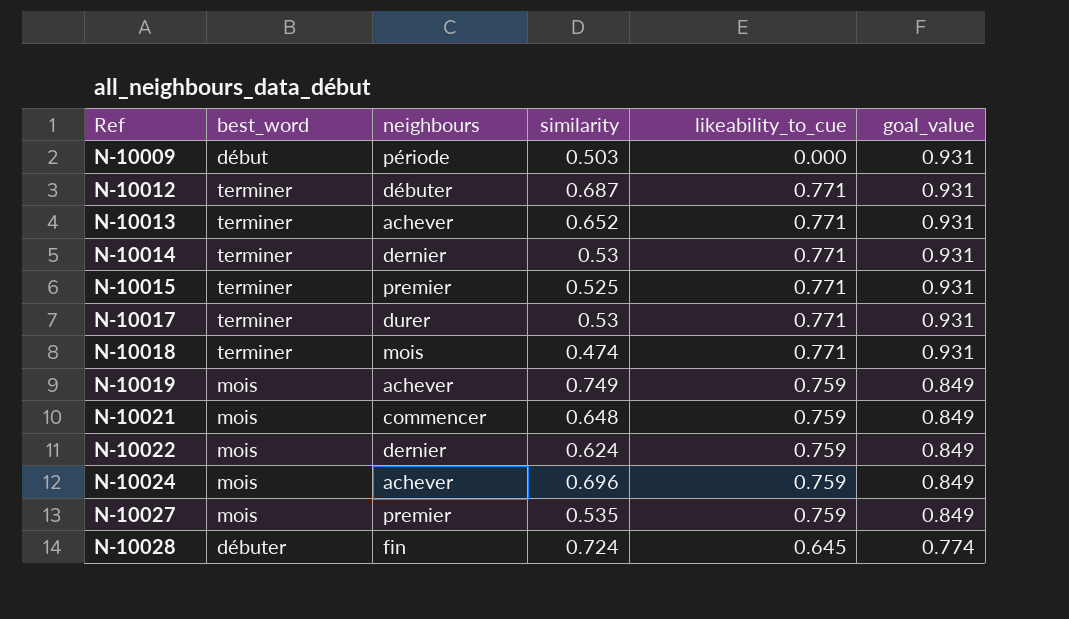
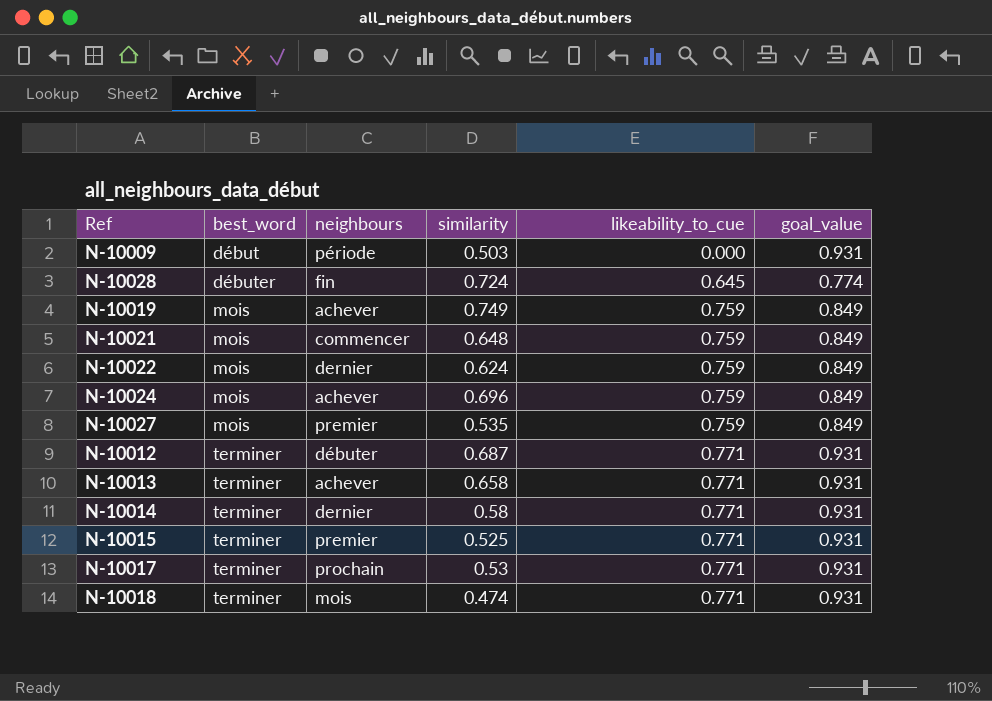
row order: Ref ascending -> best_word ascending
N-10013 | similarity: 0.652 -> 0.658
N-10014 | similarity: 0.53 -> 0.58
N-10017 | neighbours: durer -> prochain

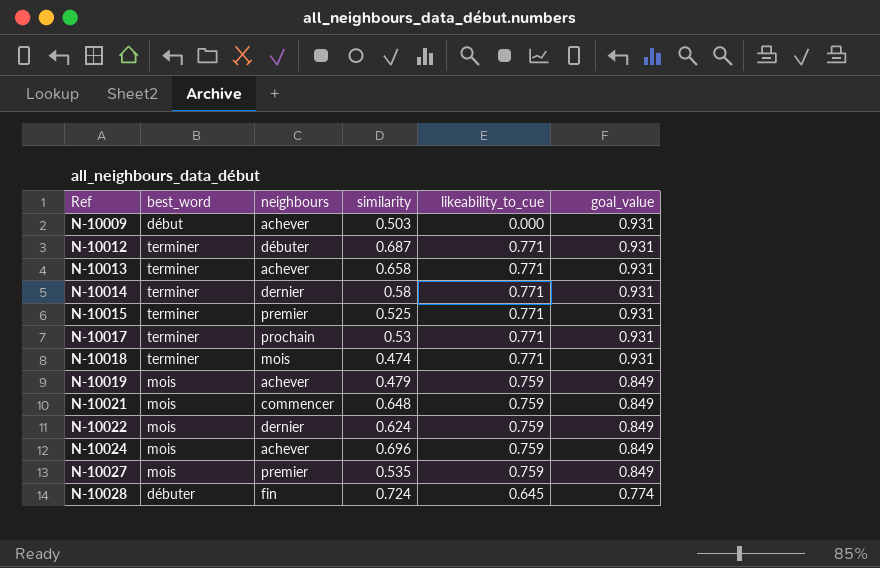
row order: best_word ascending -> Ref ascending
N-10009 | neighbours: période -> achever
N-10019 | similarity: 0.749 -> 0.479

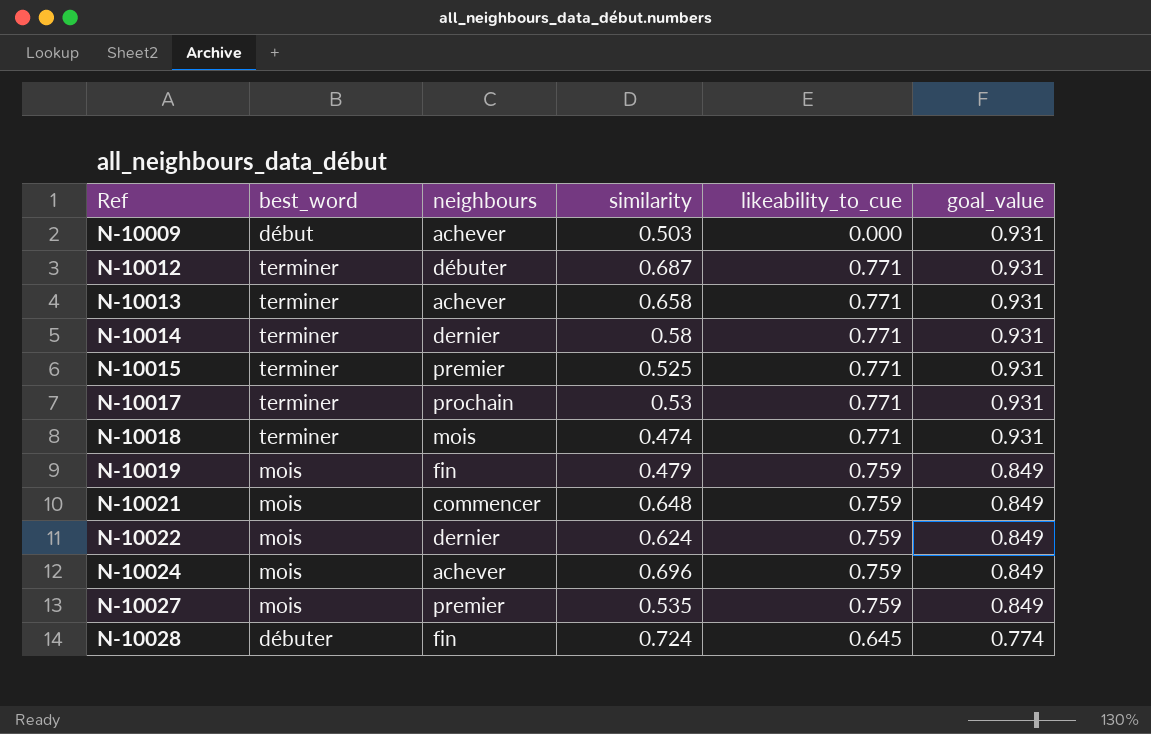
N-10019 | neighbours: achever -> fin

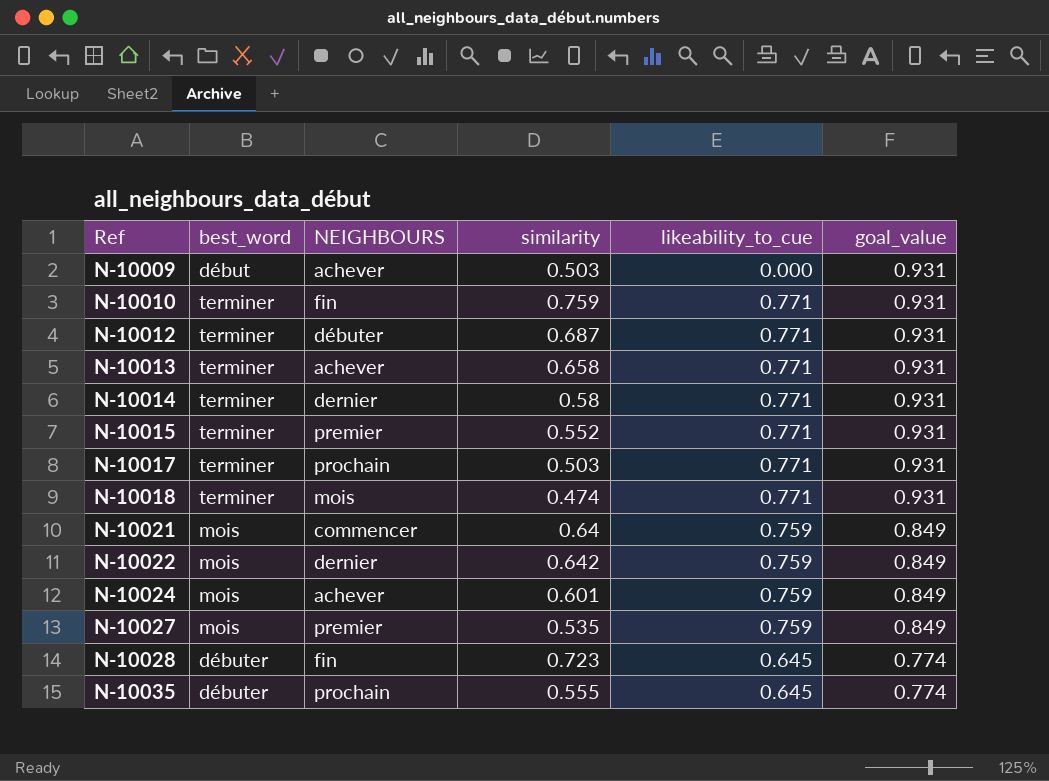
column name: neighbours -> NEIGHBOURS
row N-10019: mois | fin | 0.479 | 0.759 | 0.849 -> none
row N-10010: none -> terminer | fin | 0.759 | 0.771 | 0.931
N-10015 | similarity: 0.525 -> 0.552
N-10017 | similarity: 0.53 -> 0.503
N-10021 | similarity: 0.648 -> 0.64
N-10022 | similarity: 0.624 -> 0.642
N-10024 | similarity: 0.696 -> 0.601
N-10028 | similarity: 0.724 -> 0.723
row N-10035: none -> débuter | prochain | 0.555 | 0.645 | 0.774

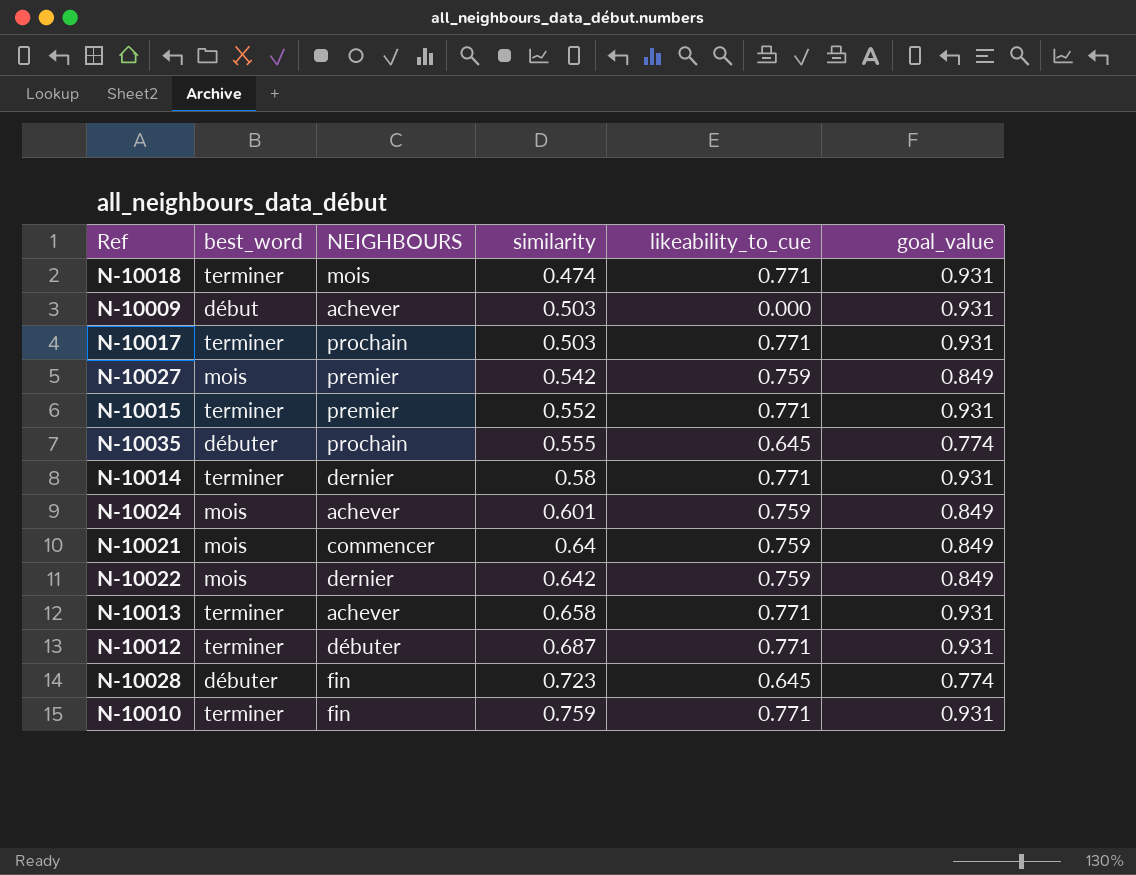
row order: Ref ascending -> similarity ascending
N-10027 | similarity: 0.535 -> 0.542

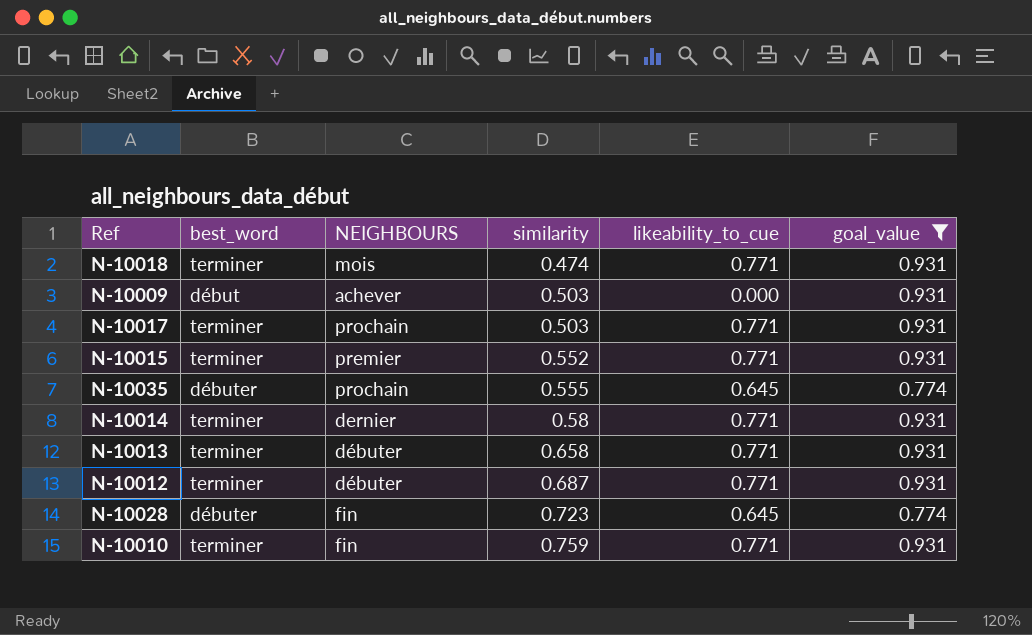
filter: none -> goal_value != 0.849
N-10013 | NEIGHBOURS: achever -> débuter

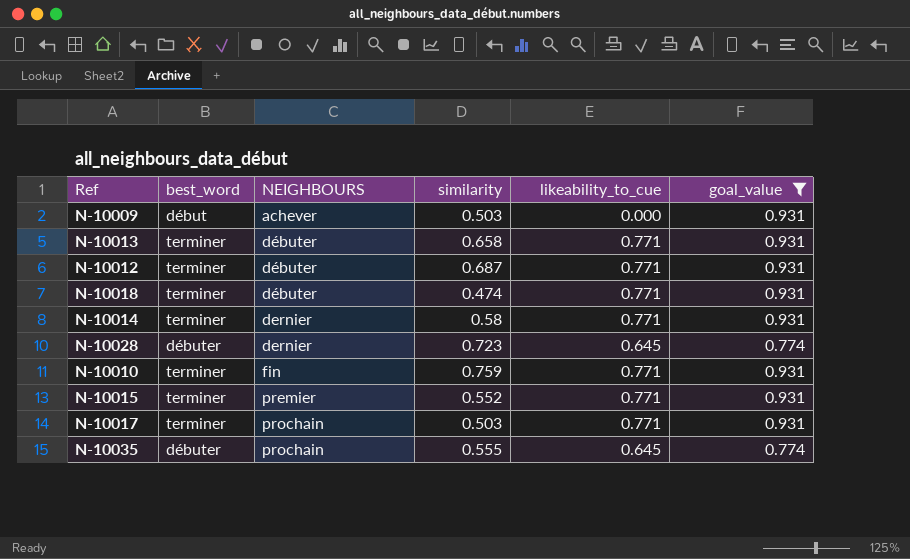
row order: similarity ascending -> NEIGHBOURS ascending
N-10018 | NEIGHBOURS: mois -> débuter
N-10028 | NEIGHBOURS: fin -> dernier

